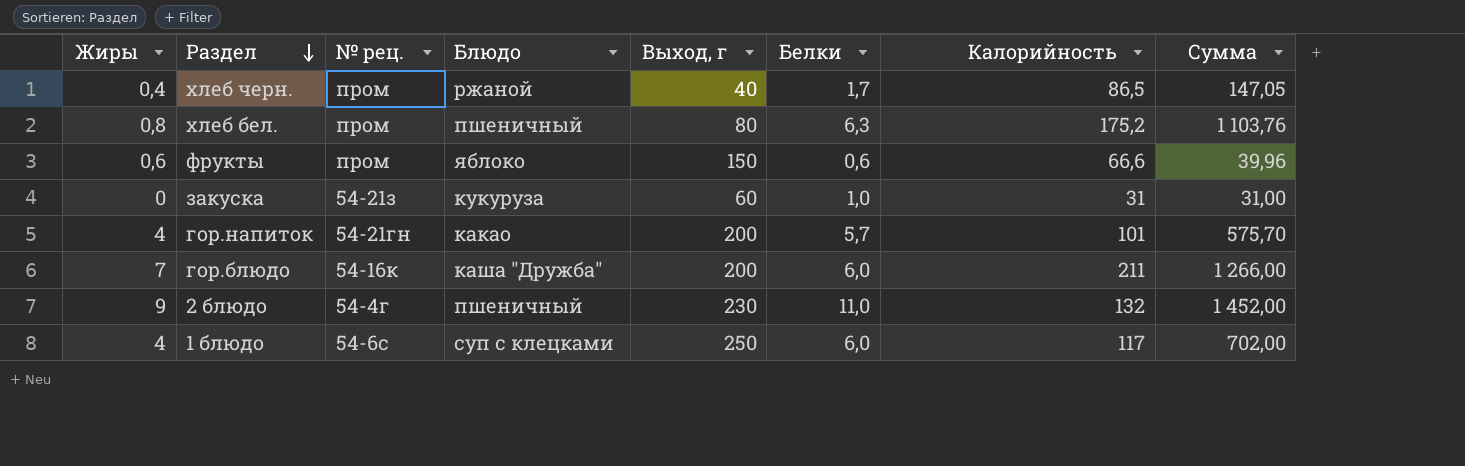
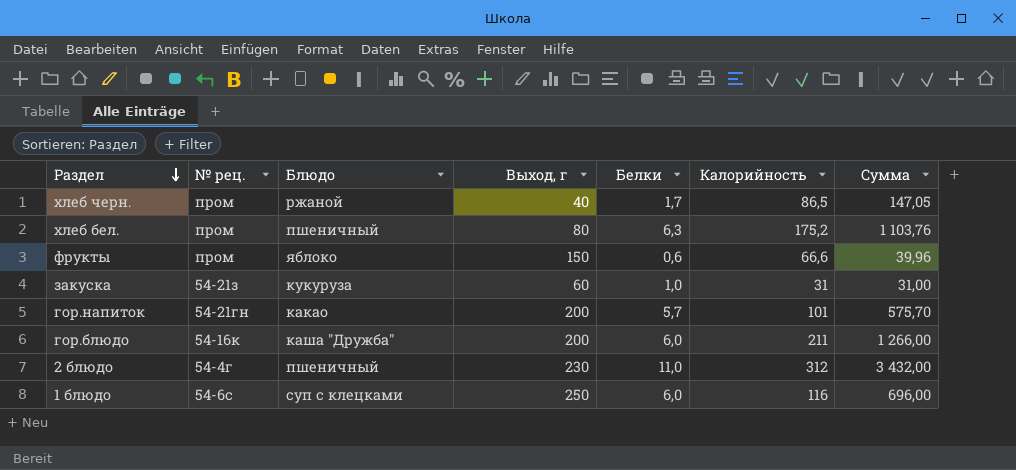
column Жиры | position: 1 -> none
2 блюдо | Калорийность: 132 -> 312
2 блюдо | Сумма: 1 452,00 -> 3 432,00
1 блюдо | Калорийность: 117 -> 116
1 блюдо | Сумма: 702,00 -> 696,00

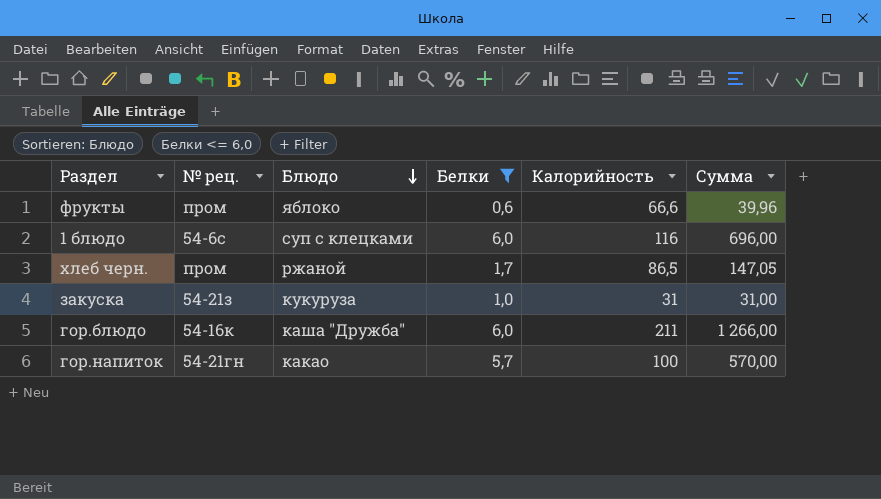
filter: none -> Белки <= 6,0
row order: Раздел descending -> Блюдо descending
column Выход, г | position: 4 -> none
гор.напиток | Калорийность: 101 -> 100
гор.напиток | Сумма: 575,70 -> 570,00

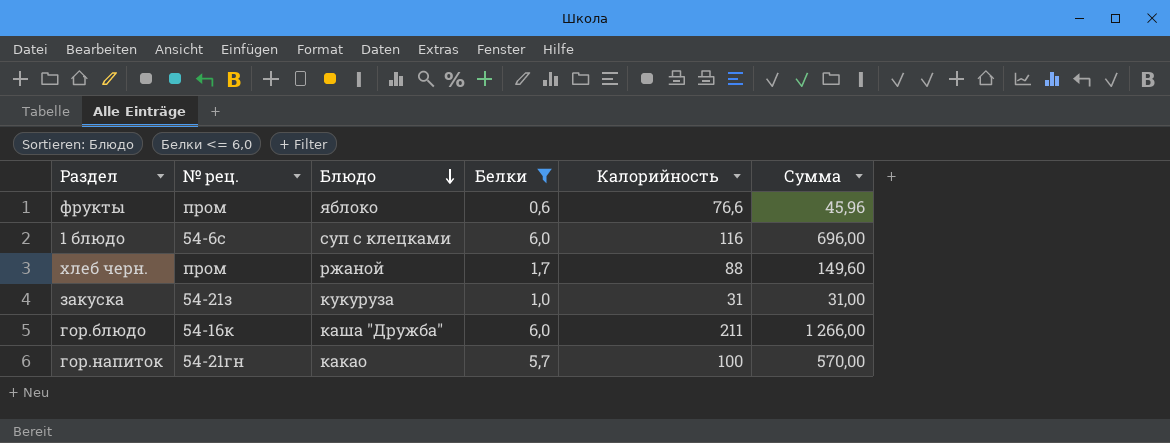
фрукты | Калорийность: 66,6 -> 76,6
фрукты | Сумма: 39,96 -> 45,96
хлеб черн. | Калорийность: 86,5 -> 88
хлеб черн. | Сумма: 147,05 -> 149,60

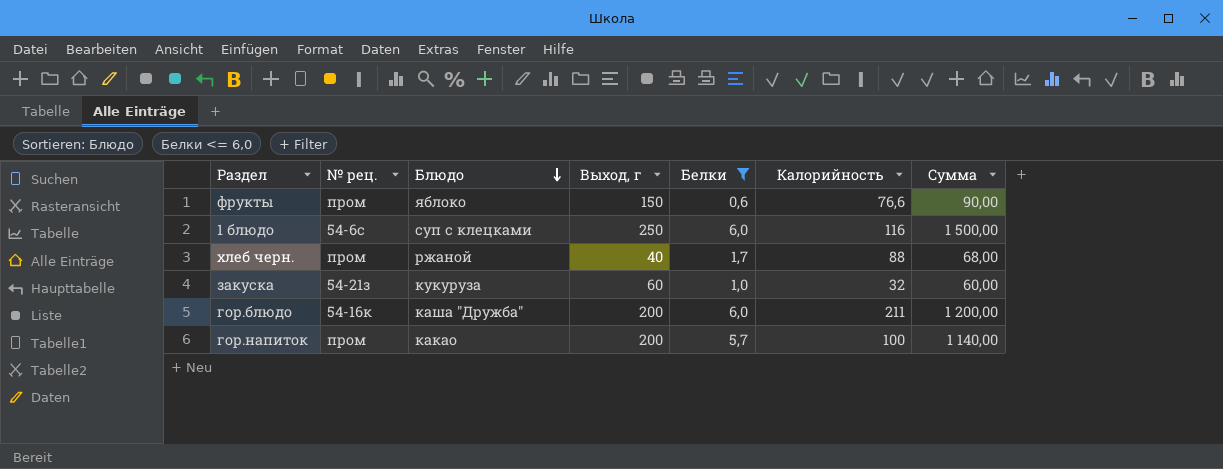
column Выход, г | position: none -> 4
column Сумма | formula: [Белки] * [Калорийность] -> [Выход, г] * [Белки]
закуска | Калорийность: 31 -> 32
гор.напиток | № рец.: 54-21гн -> пром

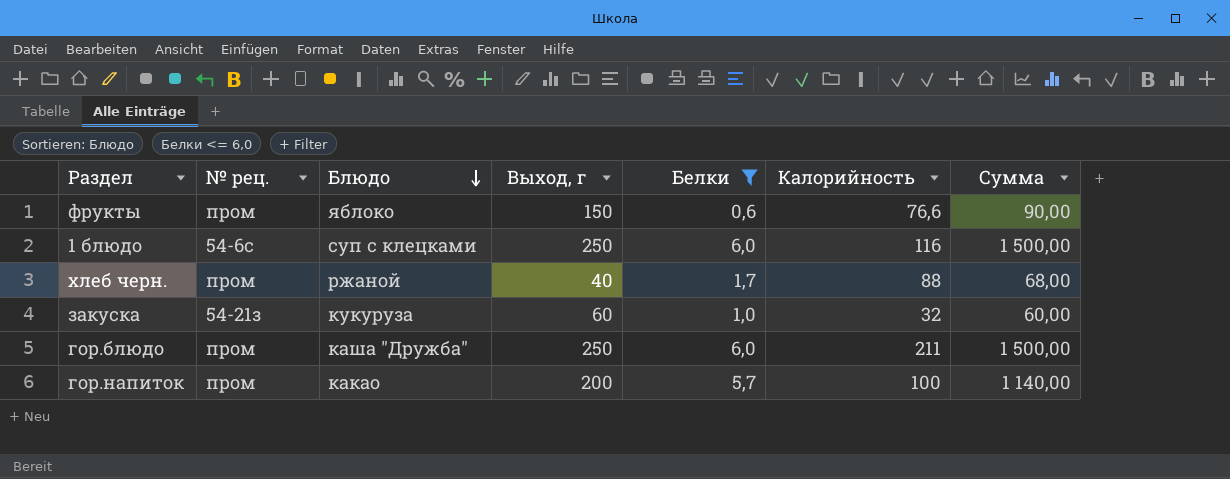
гор.блюдо | № рец.: 54-16к -> пром
гор.блюдо | Выход, г: 200 -> 250
гор.блюдо | Сумма: 1 200,00 -> 1 500,00

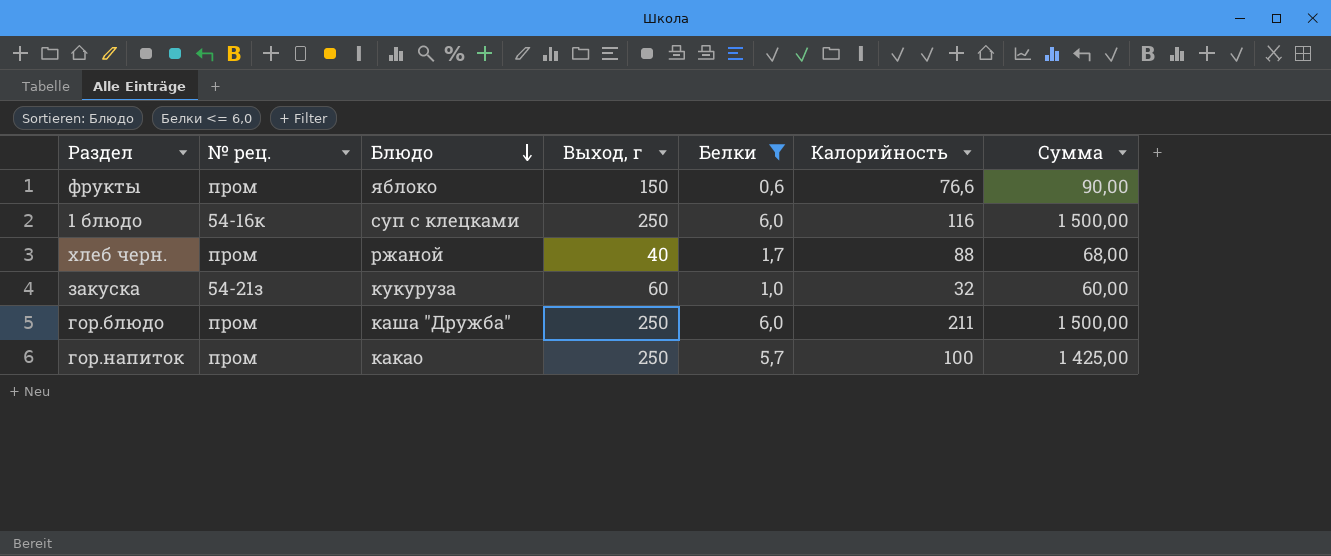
1 блюдо | № рец.: 54-6с -> 54-16к
гор.напиток | Выход, г: 200 -> 250
гор.напиток | Сумма: 1 140,00 -> 1 425,00

